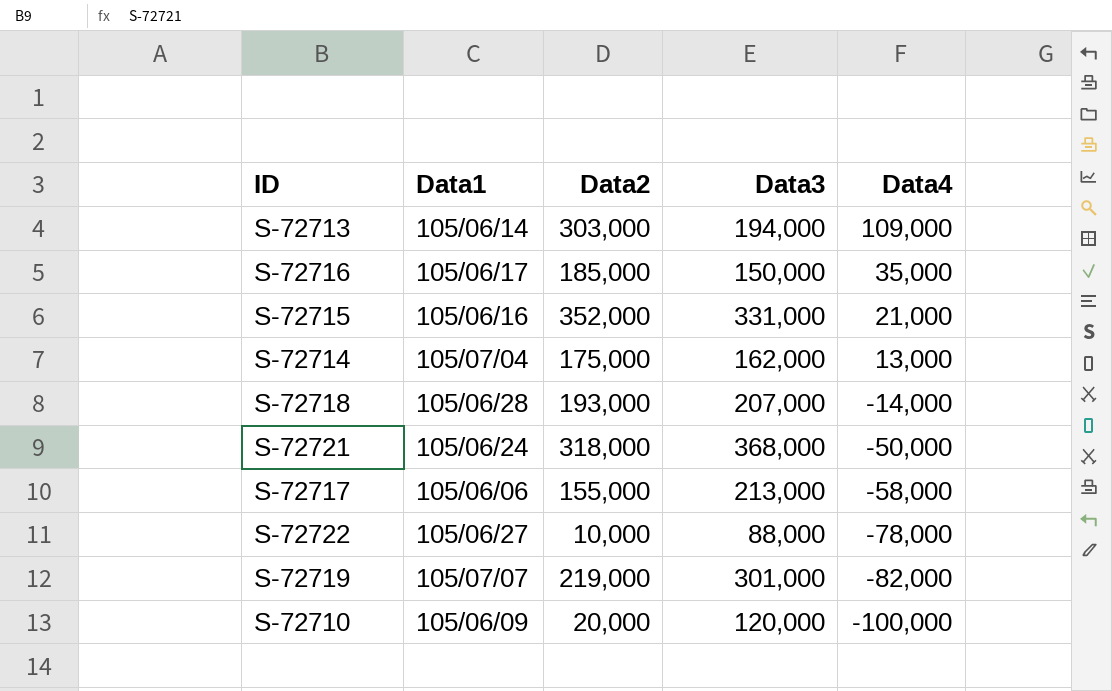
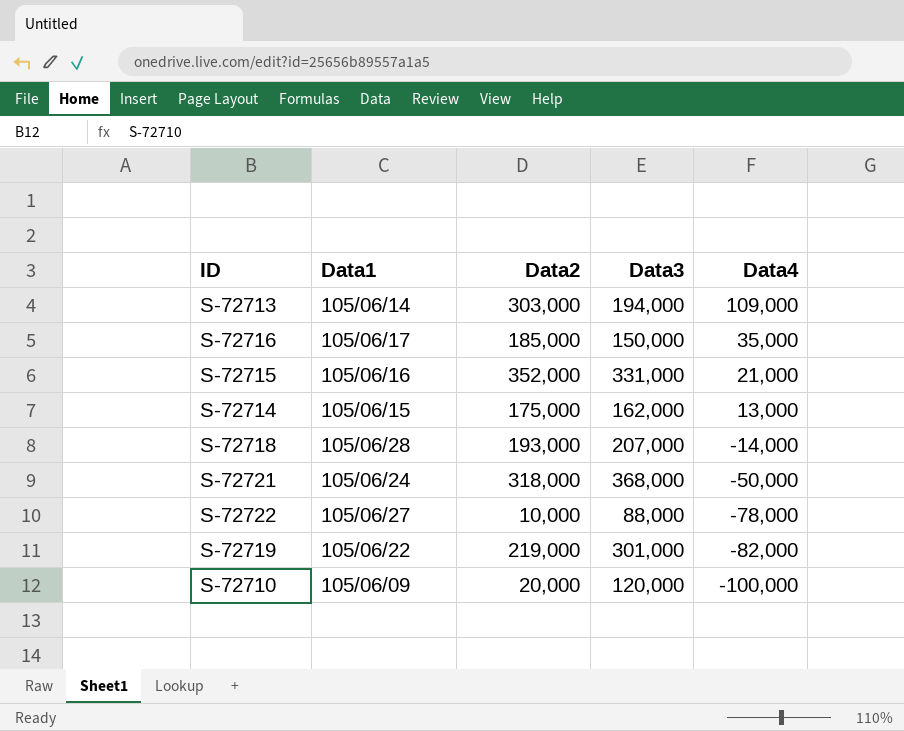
row S-72717: 105/06/06 | 155,000 | 213,000 | -58,000 -> none
S-72714 | Data1: 105/07/04 -> 105/06/15
S-72719 | Data1: 105/07/07 -> 105/06/22

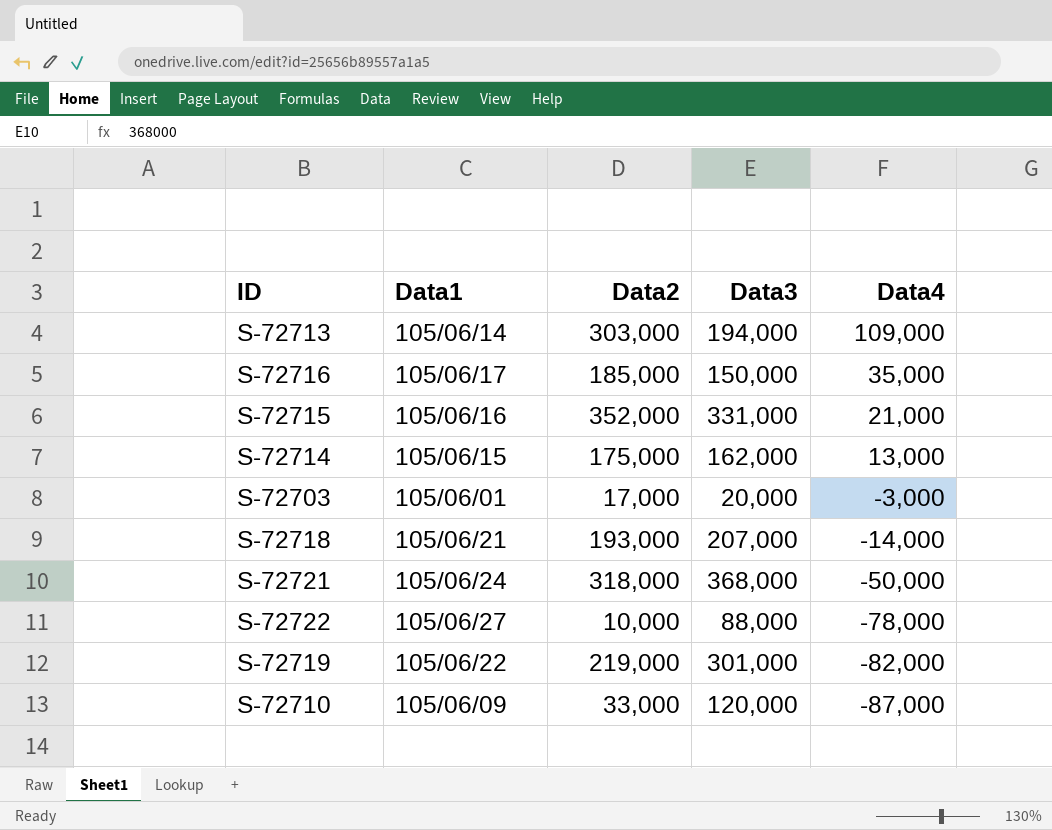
row S-72703: none -> 105/06/01 | 17,000 | 20,000 | -3,000
S-72718 | Data1: 105/06/28 -> 105/06/21
S-72710 | Data2: 20,000 -> 33,000
S-72710 | Data4: -100,000 -> -87,000

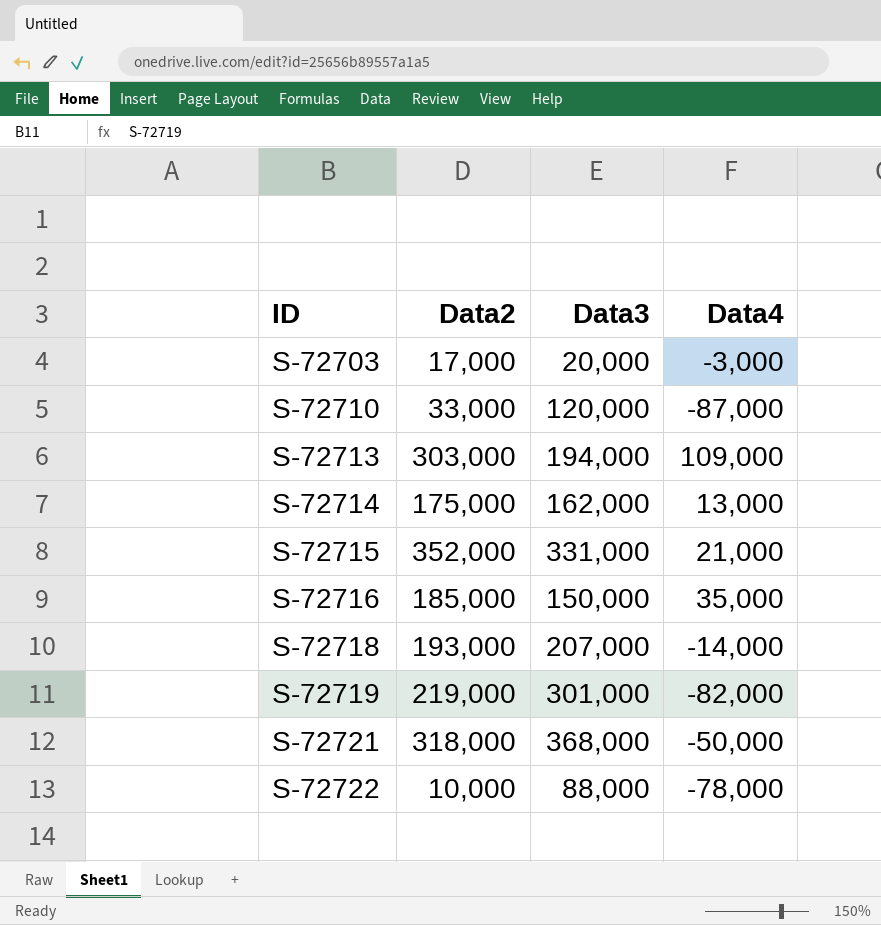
row order: Data4 descending -> ID ascending
column Data1 | position: 2 -> none

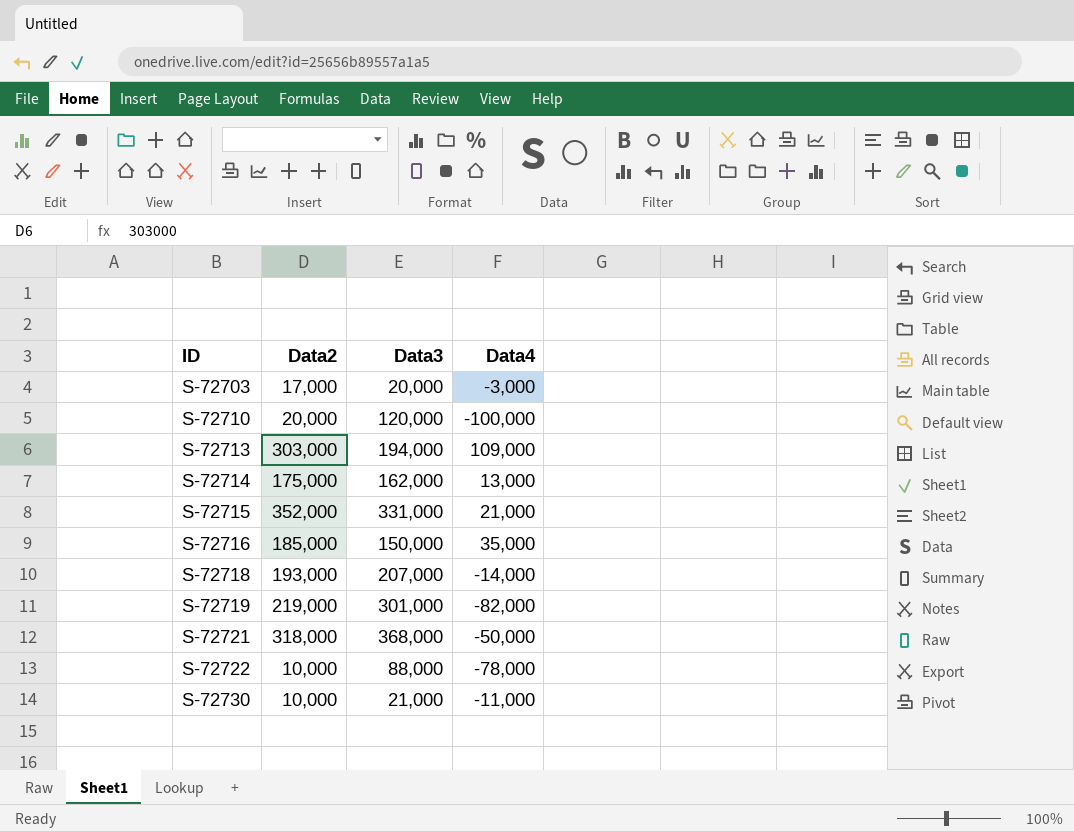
S-72710 | Data2: 33,000 -> 20,000
S-72710 | Data4: -87,000 -> -100,000
row S-72730: none -> 10,000 | 21,000 | -11,000

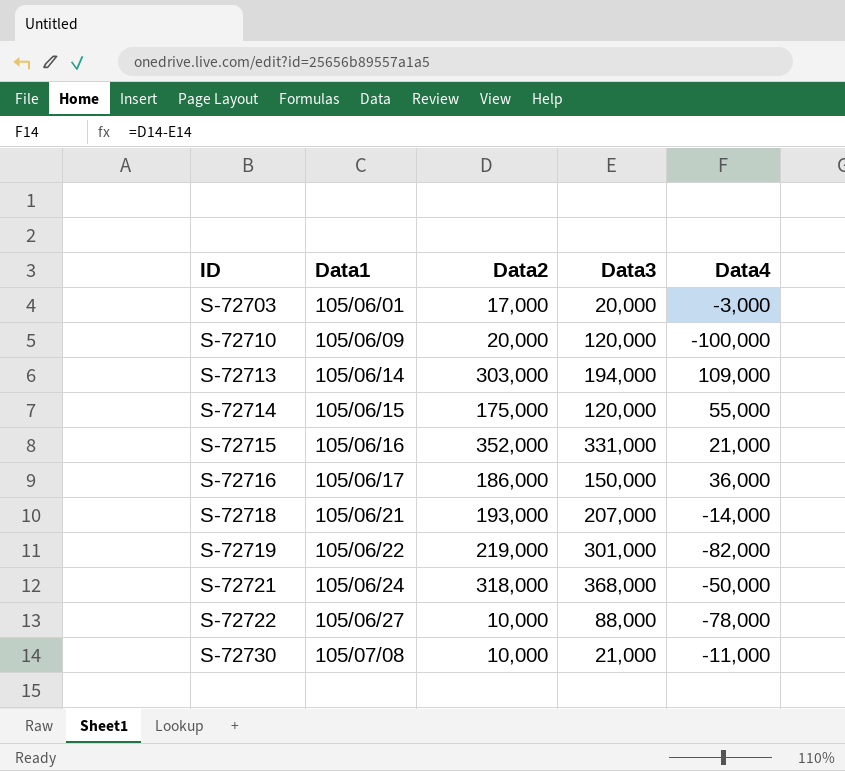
column Data1 | position: none -> 2
S-72714 | Data3: 162,000 -> 120,000
S-72714 | Data4: 13,000 -> 55,000
S-72716 | Data2: 185,000 -> 186,000
S-72716 | Data4: 35,000 -> 36,000

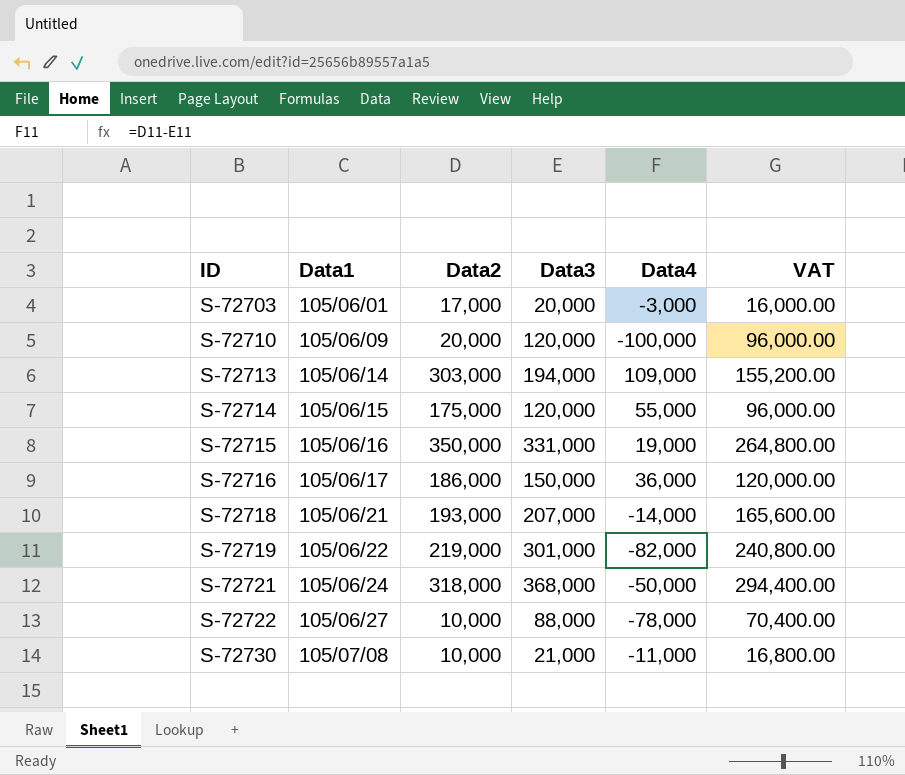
column VAT | formula: none -> [Data3] * 0.8
S-72715 | Data2: 352,000 -> 350,000
S-72715 | Data4: 21,000 -> 19,000

